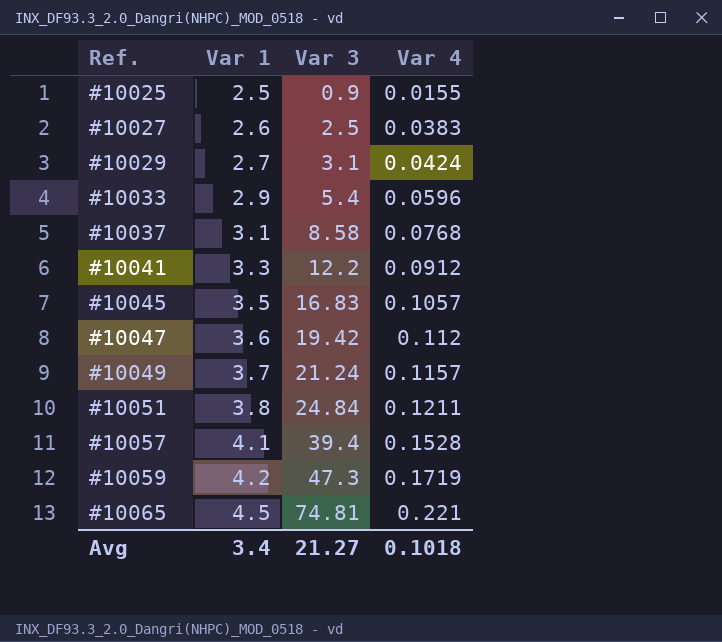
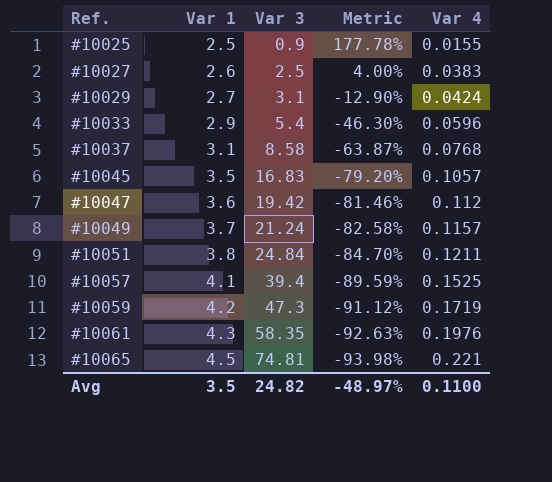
column Metric | formula: none -> ([Var 1] - [Var 3]) / [Var 3]
row #10041: 3.3 | 12.2 | 0.0912 -> none
#10057 | Var 4: 0.1528 -> 0.1525
row #10061: none -> 4.3 | 58.35 | -92.63% | 0.1976
Avg | Var 1: 3.4 -> 3.5
Avg | Var 3: 21.27 -> 24.82
Avg | Var 4: 0.1018 -> 0.1100

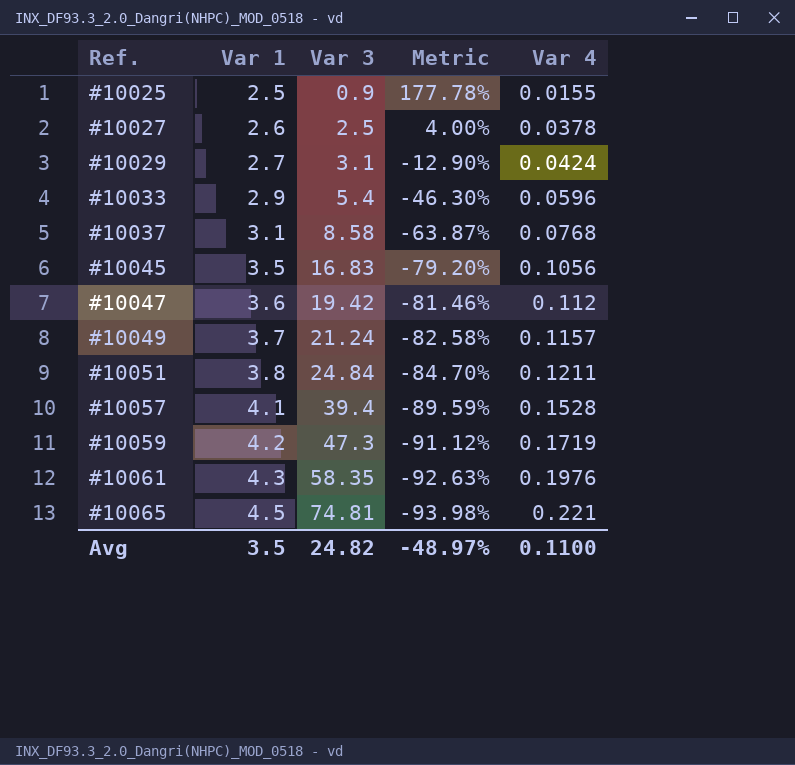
#10027 | Var 4: 0.0383 -> 0.0378
#10045 | Var 4: 0.1057 -> 0.1056
#10057 | Var 4: 0.1525 -> 0.1528

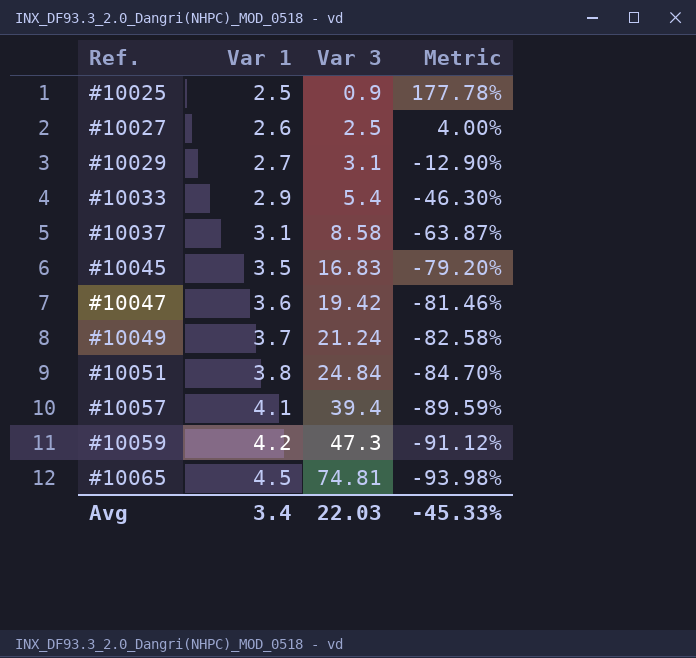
column Var 4 | position: 5 -> none
row #10061: 4.3 | 58.35 | -92.63% | 0.1976 -> none
Avg | Var 1: 3.5 -> 3.4
Avg | Var 3: 24.82 -> 22.03
Avg | Metric: -48.97% -> -45.33%

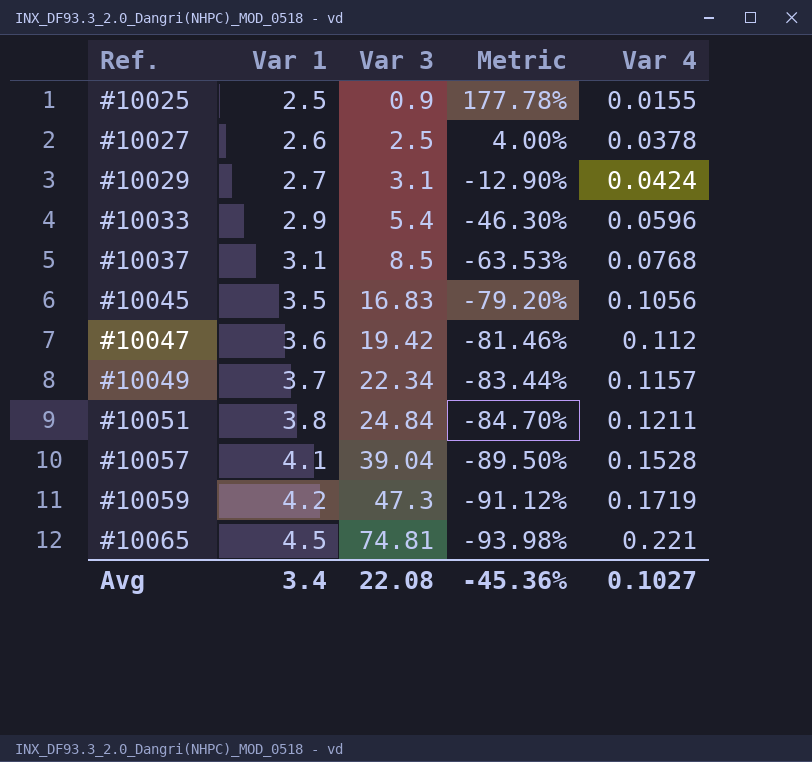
column Var 4 | position: none -> 5
#10037 | Var 3: 8.58 -> 8.5
#10037 | Metric: -63.87% -> -63.53%
#10049 | Var 3: 21.24 -> 22.34
#10049 | Metric: -82.58% -> -83.44%
#10057 | Var 3: 39.4 -> 39.04
#10057 | Metric: -89.59% -> -89.50%
Avg | Var 3: 22.03 -> 22.08
Avg | Metric: -45.33% -> -45.36%

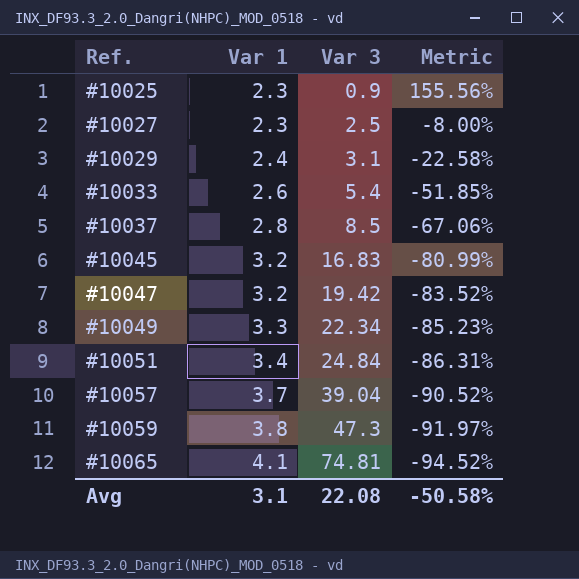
column Var 4 | position: 5 -> none
#10025 | Var 1: 2.5 -> 2.3
#10025 | Metric: 177.78% -> 155.56%
#10027 | Var 1: 2.6 -> 2.3
#10027 | Metric: 4.00% -> -8.00%
#10029 | Var 1: 2.7 -> 2.4
#10029 | Metric: -12.90% -> -22.58%
#10033 | Var 1: 2.9 -> 2.6
#10033 | Metric: -46.30% -> -51.85%
#10037 | Var 1: 3.1 -> 2.8
#10037 | Metric: -63.53% -> -67.06%
#10045 | Var 1: 3.5 -> 3.2
#10045 | Metric: -79.20% -> -80.99%
#10047 | Var 1: 3.6 -> 3.2
#10047 | Metric: -81.46% -> -83.52%
#10049 | Var 1: 3.7 -> 3.3
#10049 | Metric: -83.44% -> -85.23%
#10051 | Var 1: 3.8 -> 3.4
#10051 | Metric: -84.70% -> -86.31%
#10057 | Var 1: 4.1 -> 3.7
#10057 | Metric: -89.50% -> -90.52%
#10059 | Var 1: 4.2 -> 3.8
#10059 | Metric: -91.12% -> -91.97%
#10065 | Var 1: 4.5 -> 4.1
#10065 | Metric: -93.98% -> -94.52%
Avg | Var 1: 3.4 -> 3.1
Avg | Metric: -45.36% -> -50.58%

